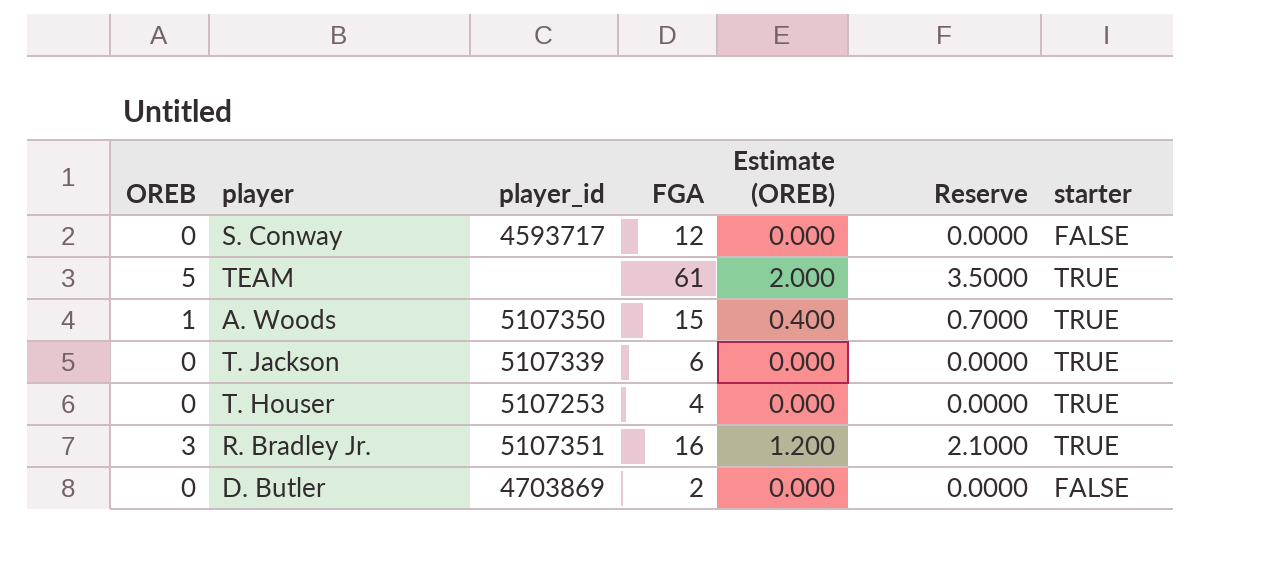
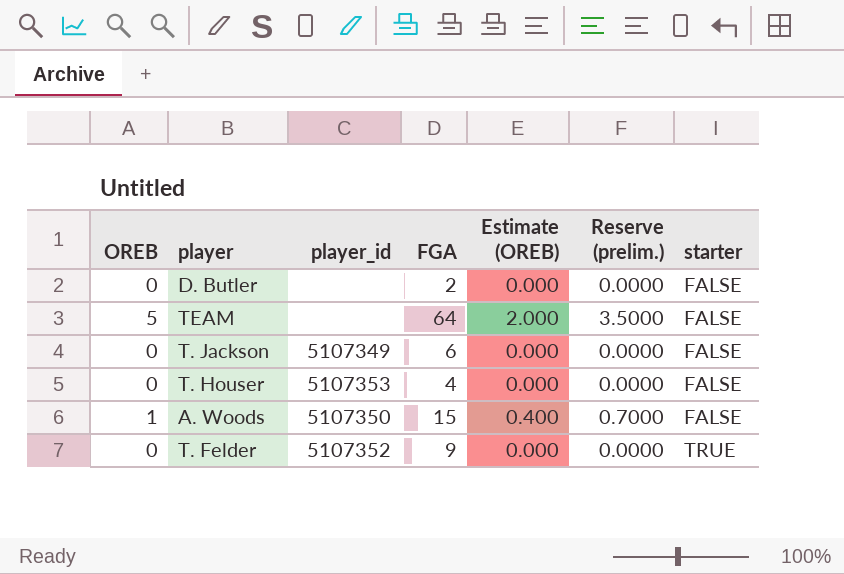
row order: none -> starter ascending
column name: Reserve -> Reserve (prelim.)
row S. Conway: 0 | 4593717 | 12 | 0.000 | 0.0000 | FALSE -> none
row R. Bradley Jr.: 3 | 5107351 | 16 | 1.200 | 2.1000 | TRUE -> none
D. Butler | player_id: 4703869 -> none
TEAM | FGA: 61 -> 64
TEAM | starter: TRUE -> FALSE
T. Jackson | player_id: 5107339 -> 5107349
T. Jackson | starter: TRUE -> FALSE
T. Houser | player_id: 5107253 -> 5107353
T. Houser | starter: TRUE -> FALSE
A. Woods | starter: TRUE -> FALSE
row T. Felder: none -> 0 | 5107352 | 9 | 0.000 | 0.0000 | TRUE

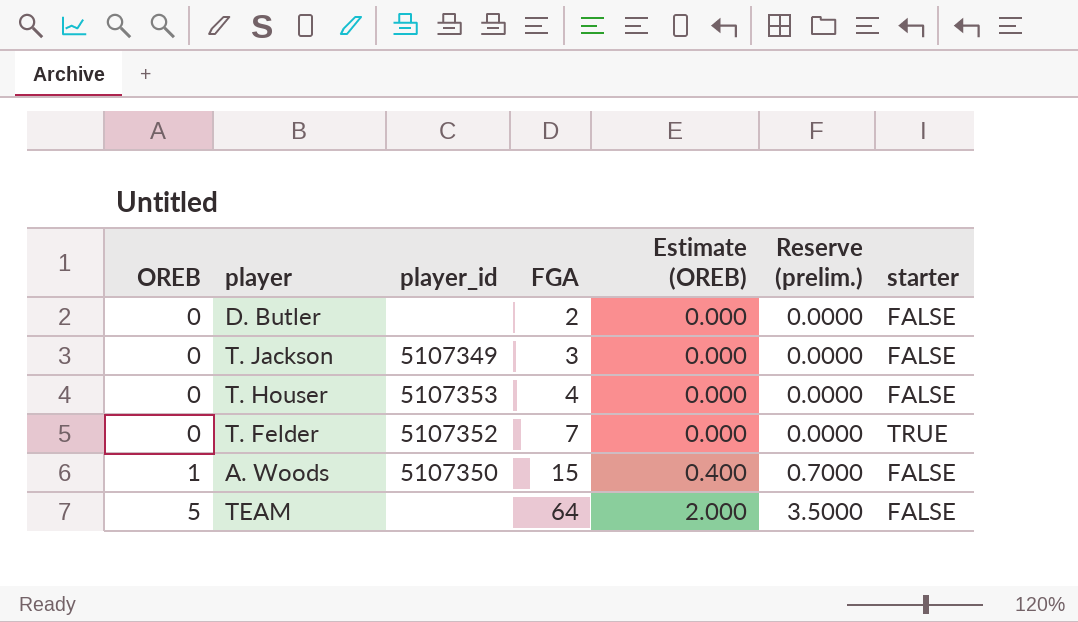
row order: starter ascending -> OREB ascending
T. Jackson | FGA: 6 -> 3
T. Felder | FGA: 9 -> 7

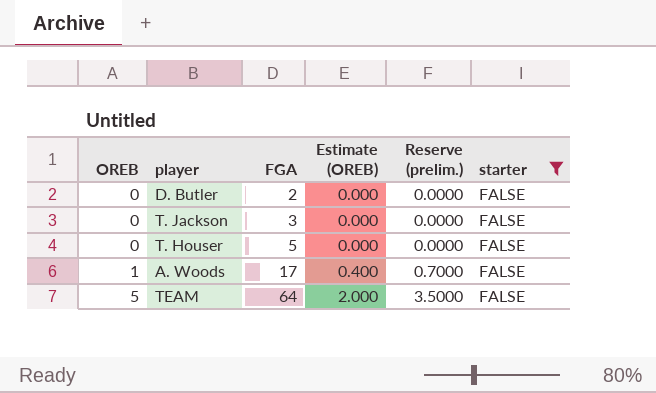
filter: none -> starter = FALSE
column player_id | position: 3 -> none
T. Houser | FGA: 4 -> 5
A. Woods | FGA: 15 -> 17

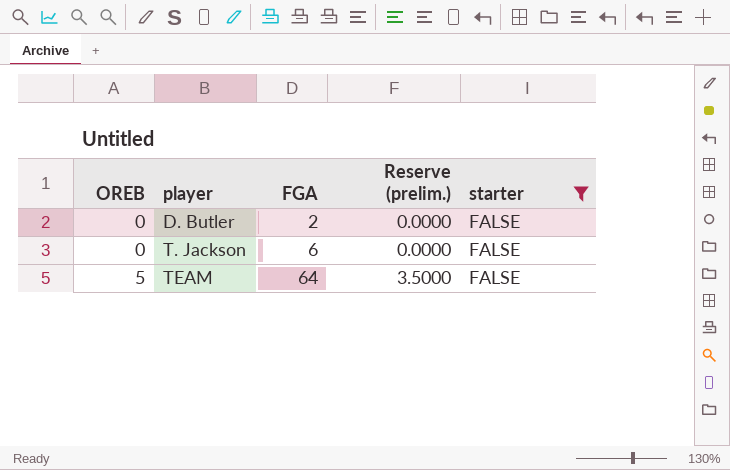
column Estimate (OREB) | formula: [OREB] * 0.4 -> none
row T. Houser: 0 | 5 | 0.000 | 0.0000 | FALSE -> none
row A. Woods: 1 | 17 | 0.400 | 0.7000 | FALSE -> none
T. Jackson | FGA: 3 -> 6

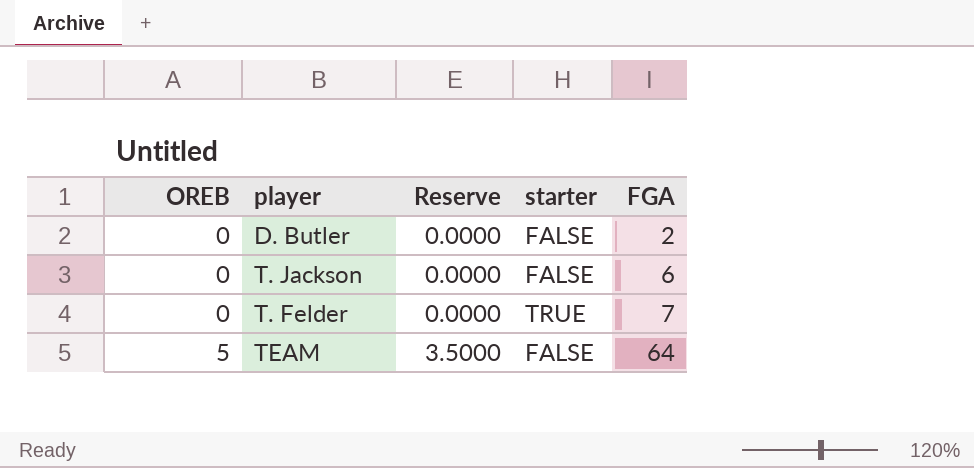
filter: starter = FALSE -> none
column name: Reserve (prelim.) -> Reserve
column FGA | position: 3 -> 5

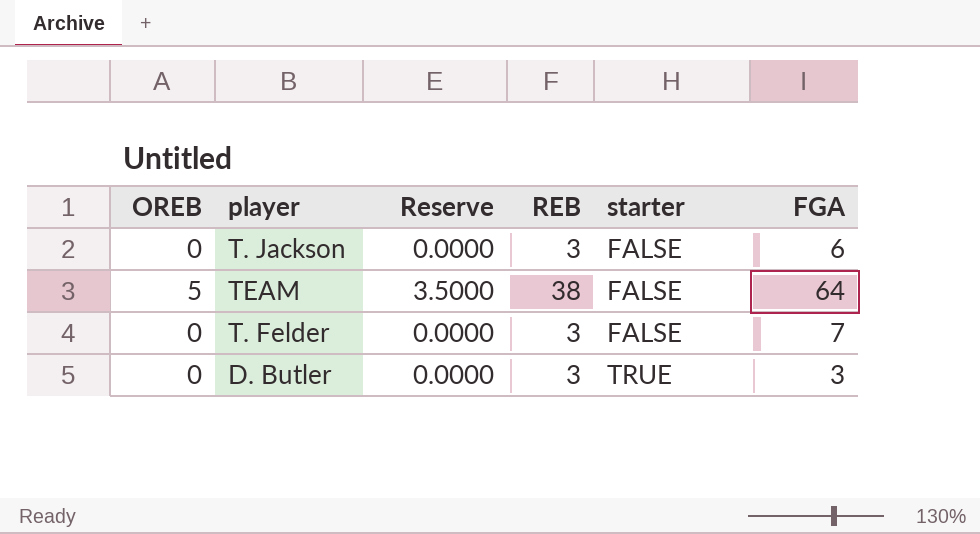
row order: OREB ascending -> starter ascending
column REB | position: none -> 4
T. Felder | starter: TRUE -> FALSE
D. Butler | starter: FALSE -> TRUE
D. Butler | FGA: 2 -> 3

